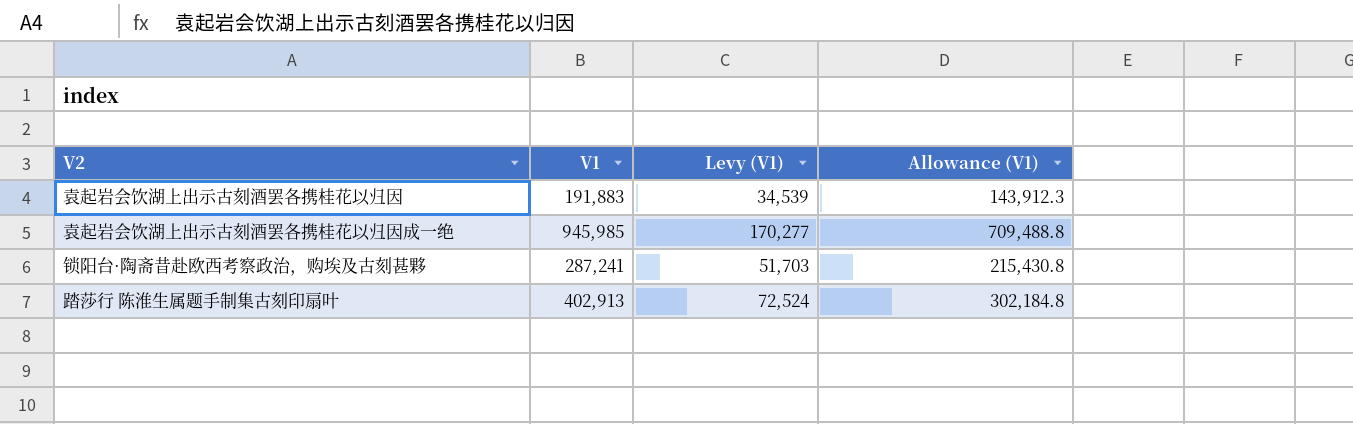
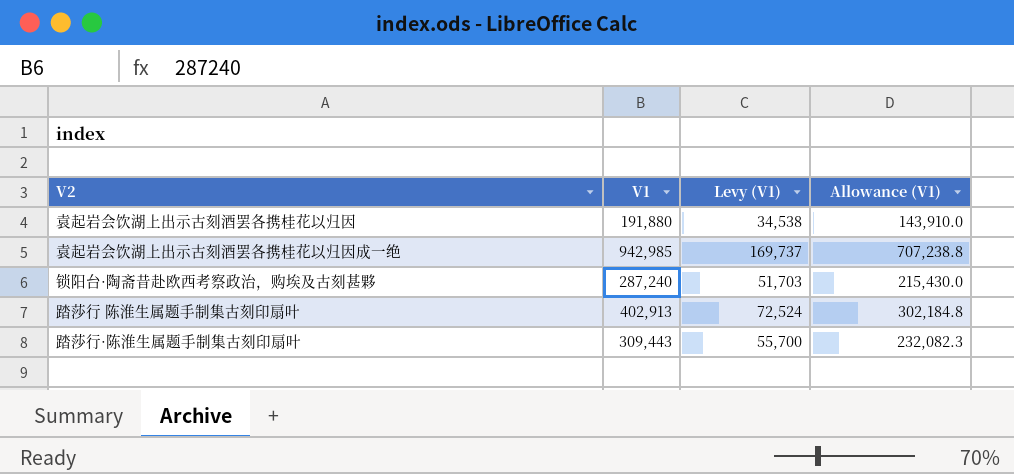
袁起岩会饮湖上出示古刻酒罢各携桂花以归因 | V1: 191,883 -> 191,880
袁起岩会饮湖上出示古刻酒罢各携桂花以归因 | Levy (V1): 34,539 -> 34,538
袁起岩会饮湖上出示古刻酒罢各携桂花以归因 | Allowance (V1): 143,912.3 -> 143,910.0
袁起岩会饮湖上出示古刻酒罢各携桂花以归因成一绝 | V1: 945,985 -> 942,985
袁起岩会饮湖上出示古刻酒罢各携桂花以归因成一绝 | Levy (V1): 170,277 -> 169,737
袁起岩会饮湖上出示古刻酒罢各携桂花以归因成一绝 | Allowance (V1): 709,488.8 -> 707,238.8
锁阳台·陶斋昔赴欧西考察政治，购埃及古刻甚夥 | V1: 287,241 -> 287,240
锁阳台·陶斋昔赴欧西考察政治，购埃及古刻甚夥 | Allowance (V1): 215,430.8 -> 215,430.0
row 踏莎行·陈淮生属题手制集古刻印扇叶: none -> 309,443 | 55,700 | 232,082.3

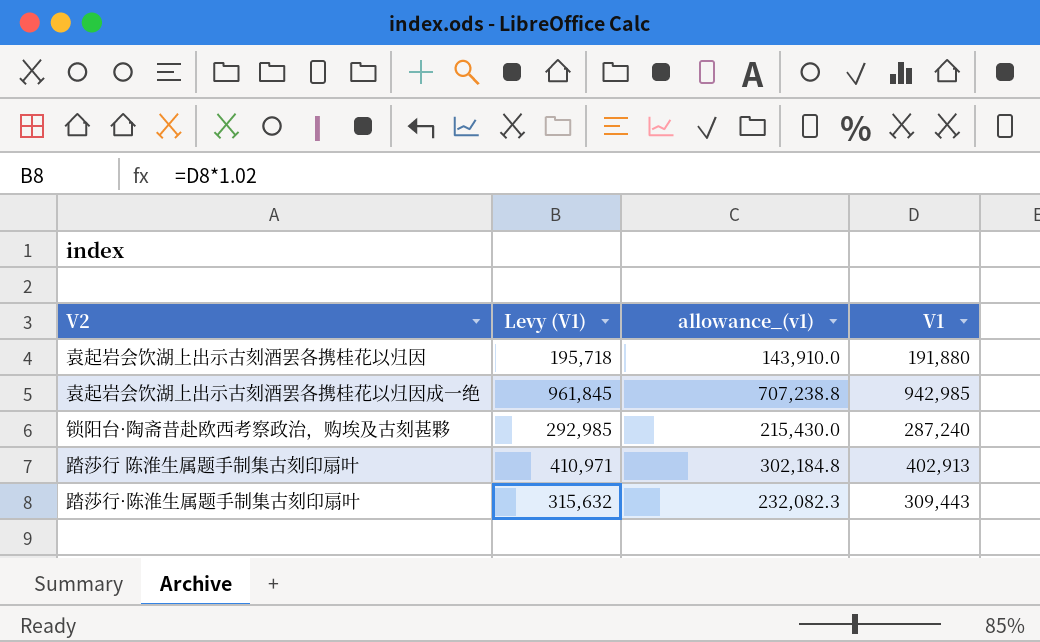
column Levy (V1) | formula: [V1] * 0.18 -> [V1] * 1.02
column name: Allowance (V1) -> allowance_(v1)
column V1 | position: 2 -> 4

